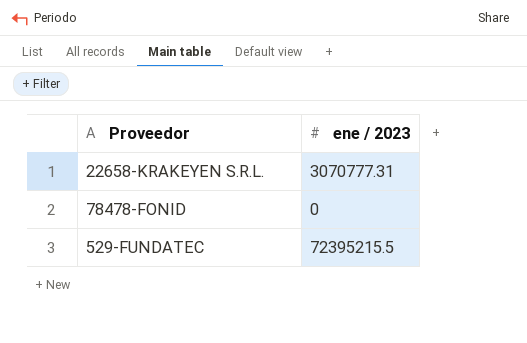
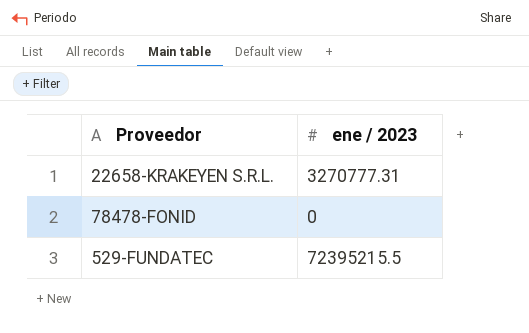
22658-KRAKEYEN S.R.L. | ene / 2023: 3070777.31 -> 3270777.31

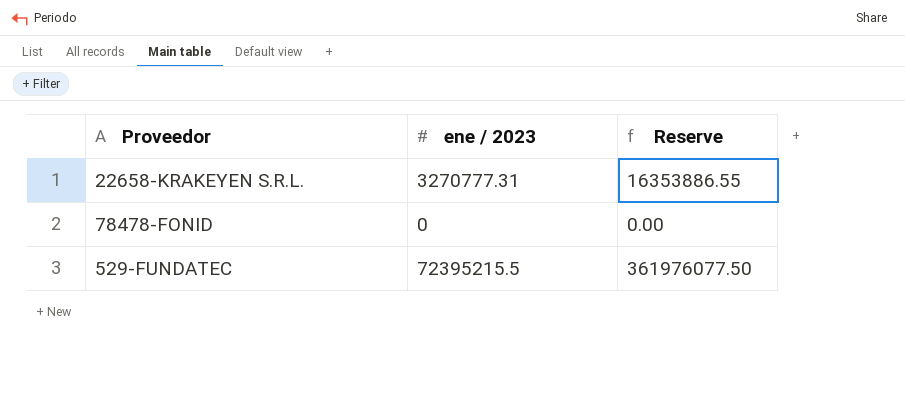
column Reserve | formula: none -> [ene / 2023] * 5

